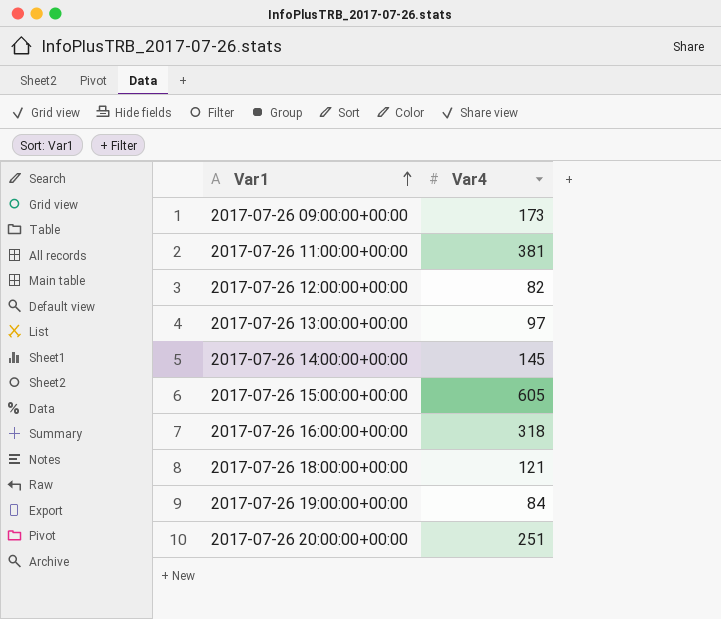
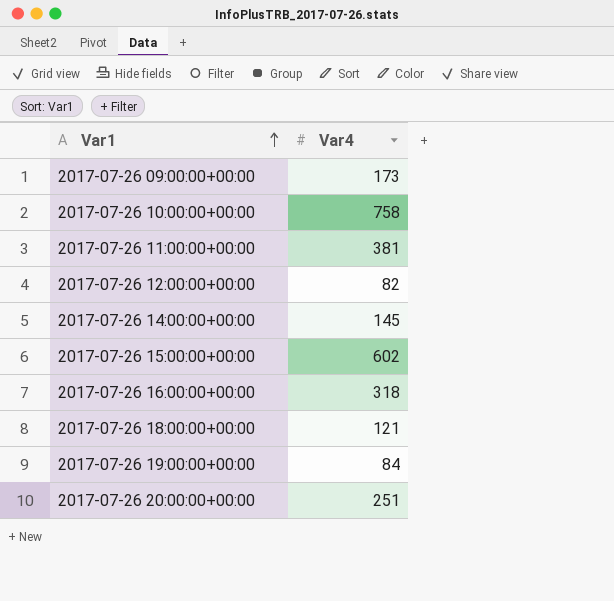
row 2017-07-26 13:00:00+00:00: 97 -> none
row 2017-07-26 10:00:00+00:00: none -> 758
2017-07-26 15:00:00+00:00 | Var4: 605 -> 602

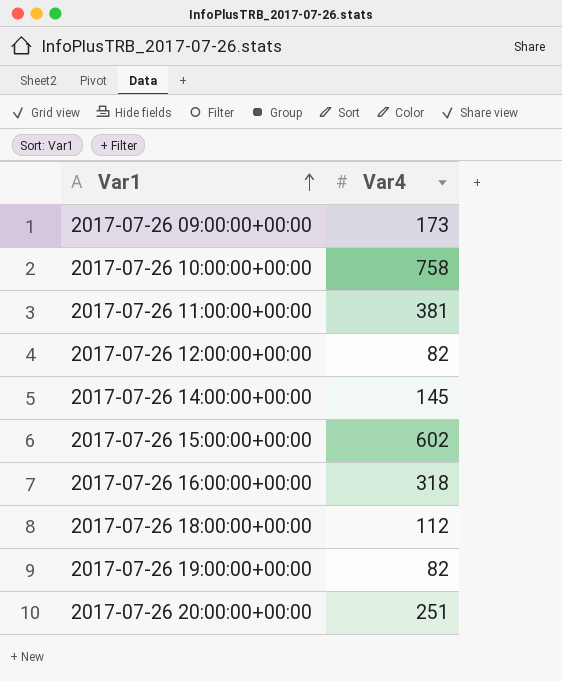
2017-07-26 18:00:00+00:00 | Var4: 121 -> 112
2017-07-26 19:00:00+00:00 | Var4: 84 -> 82

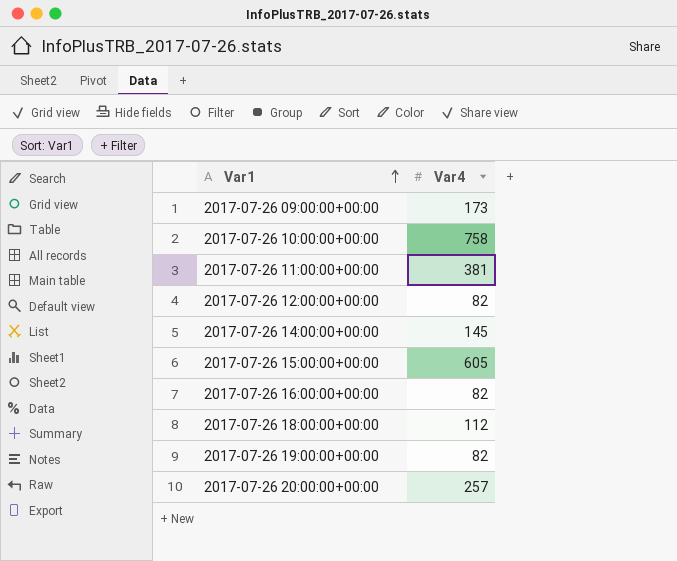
2017-07-26 15:00:00+00:00 | Var4: 602 -> 605
2017-07-26 16:00:00+00:00 | Var4: 318 -> 82
2017-07-26 20:00:00+00:00 | Var4: 251 -> 257

